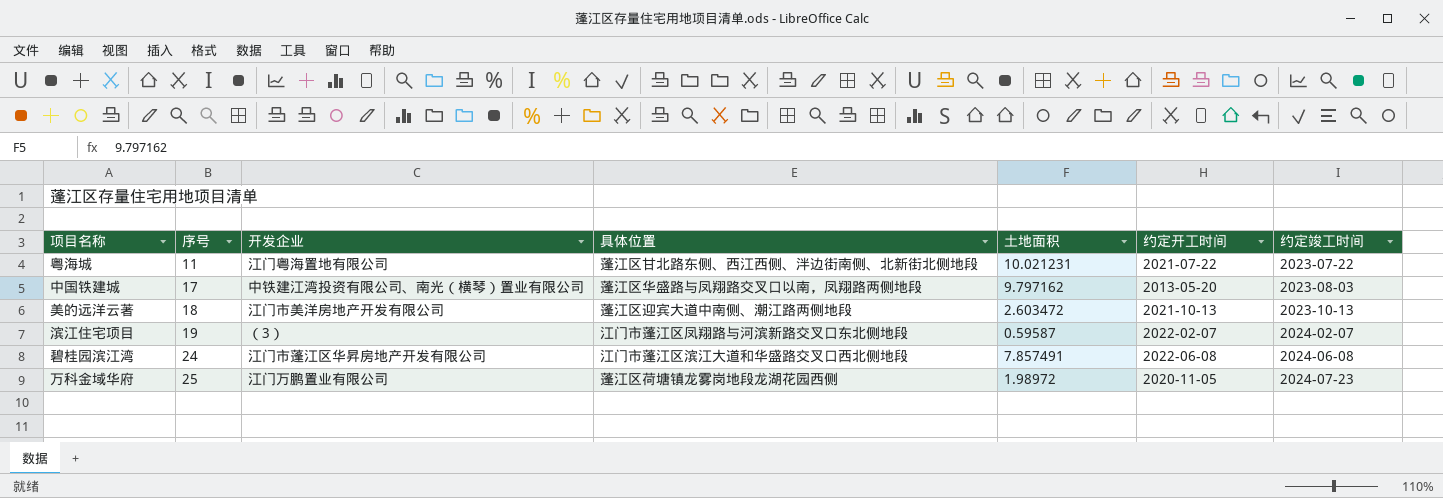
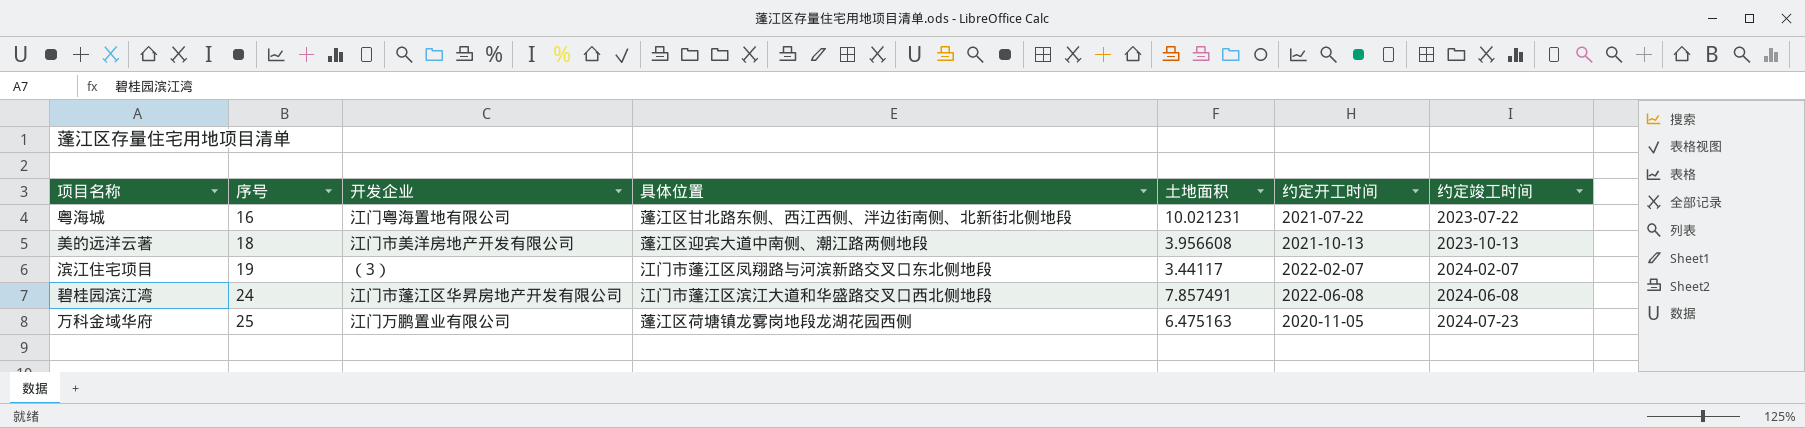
row 中国铁建城: 17 | 中铁建江湾投资有限公司、南光（横琴）置业有限公司 | 蓬江区华盛路与凤翔路交叉口以南，凤翔路两侧地段 | 9.797162 | 2013-05-20 | 2023-08-03 -> none
粤海城 | 序号: 11 -> 16
美的远洋云著 | 土地面积: 2.603472 -> 3.956608
滨江住宅项目 | 土地面积: 0.59587 -> 3.44117
万科金域华府 | 土地面积: 1.98972 -> 6.475163

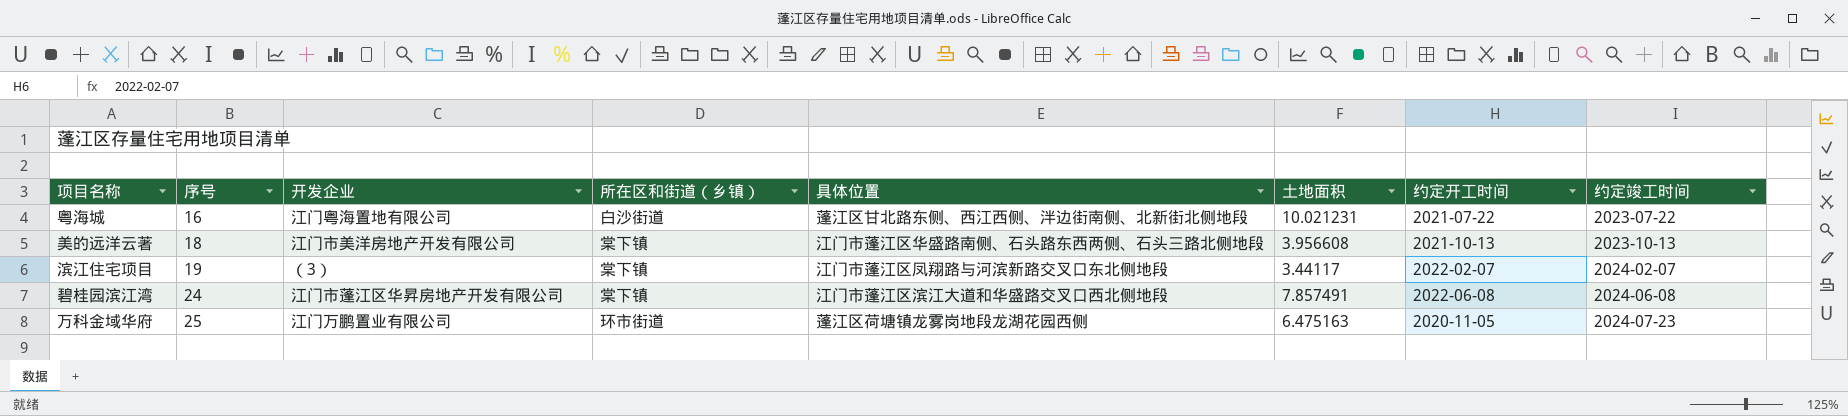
column 所在区和街道（乡镇） | position: none -> 4
美的远洋云著 | 具体位置: 蓬江区迎宾大道中南侧、潮江路两侧地段 -> 江门市蓬江区华盛路南侧、石头路东西两侧、石头三路北侧地段

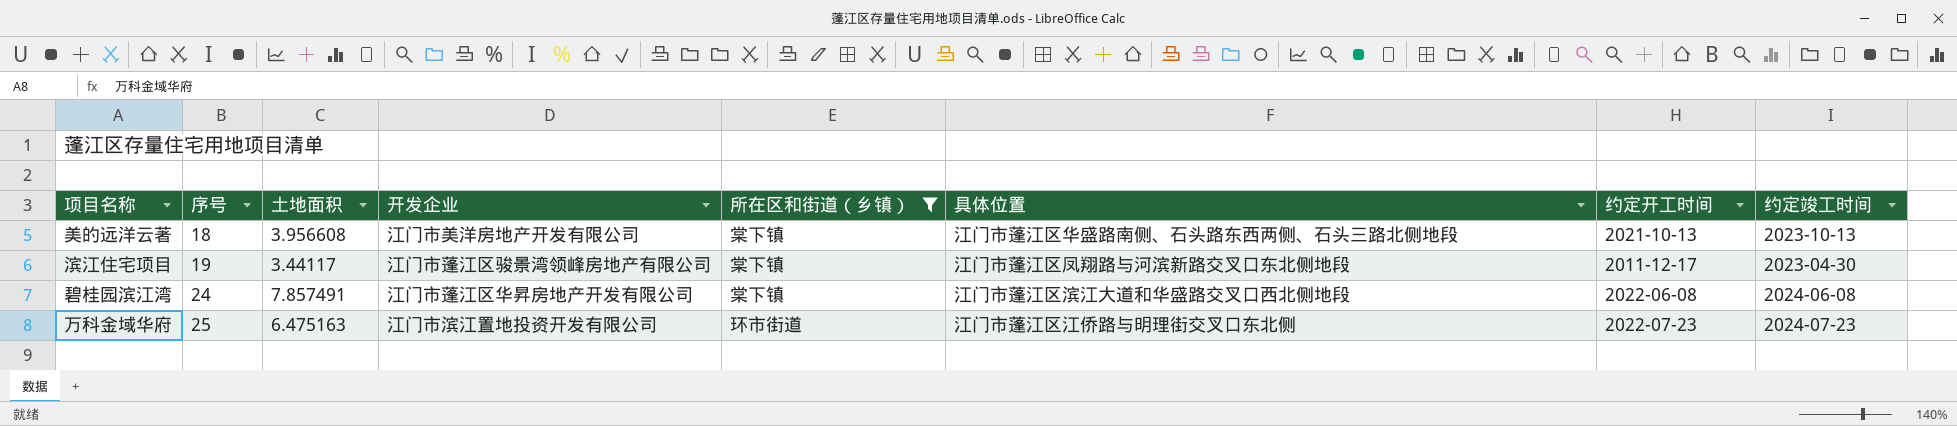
filter: none -> 所在区和街道（乡镇） != 白沙街道
column 土地面积 | position: 6 -> 3
滨江住宅项目 | 开发企业: （3） -> 江门市蓬江区骏景湾领峰房地产有限公司
滨江住宅项目 | 约定开工时间: 2022-02-07 -> 2011-12-17
滨江住宅项目 | 约定竣工时间: 2024-02-07 -> 2023-04-30
万科金域华府 | 开发企业: 江门万鹏置业有限公司 -> 江门市滨江置地投资开发有限公司
万科金域华府 | 具体位置: 蓬江区荷塘镇龙雾岗地段龙湖花园西侧 -> 江门市蓬江区江侨路与明理街交叉口东北侧
万科金域华府 | 约定开工时间: 2020-11-05 -> 2022-07-23

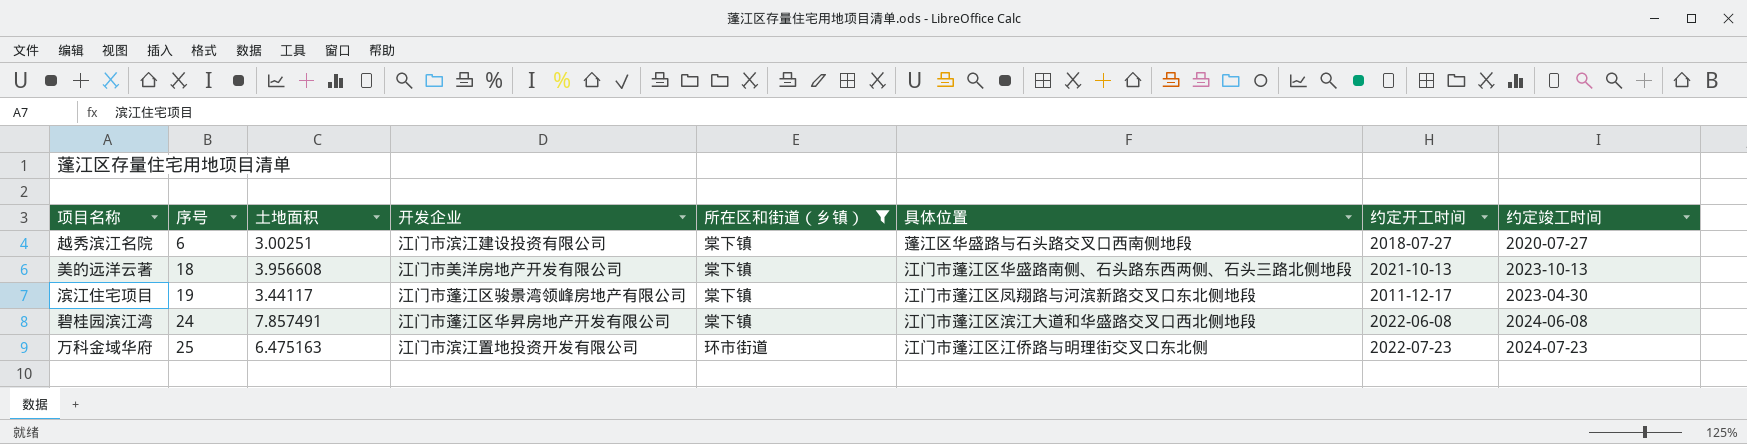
row 越秀滨江名院: none -> 6 | 3.00251 | 江门市滨江建设投资有限公司 | 棠下镇 | 蓬江区华盛路与石头路交叉口西南侧地段 | 2018-07-27 | 2020-07-27

